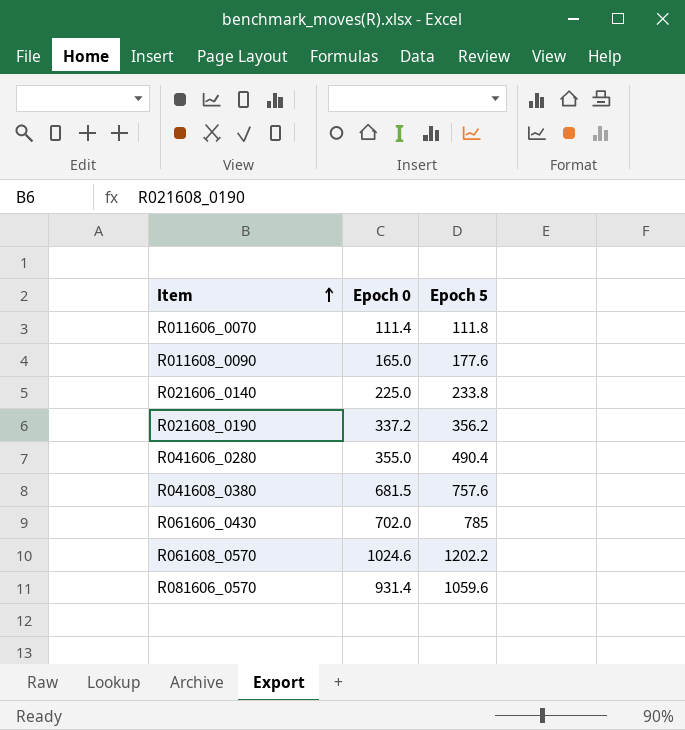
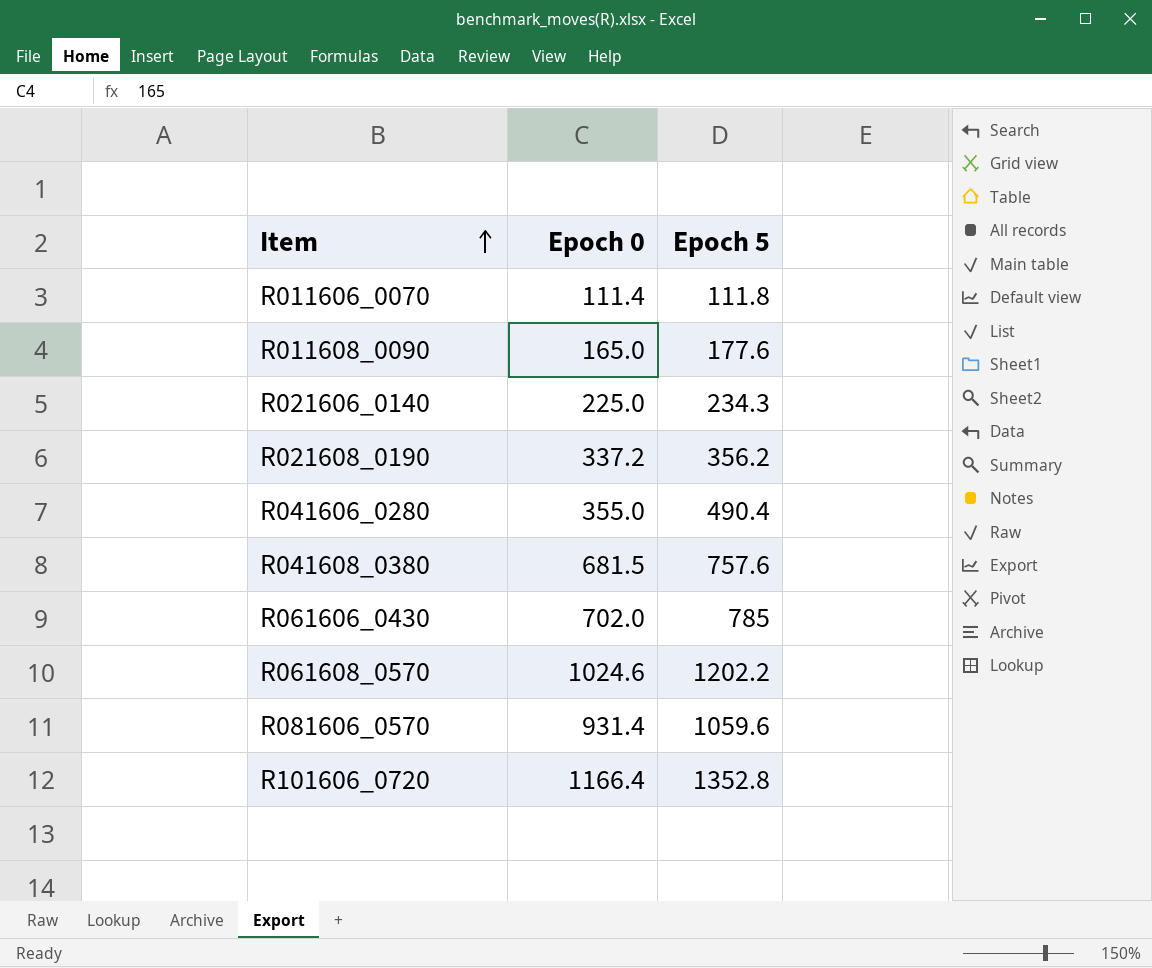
R021606_0140 | Epoch 5: 233.8 -> 234.3
row R101606_0720: none -> 1166.4 | 1352.8

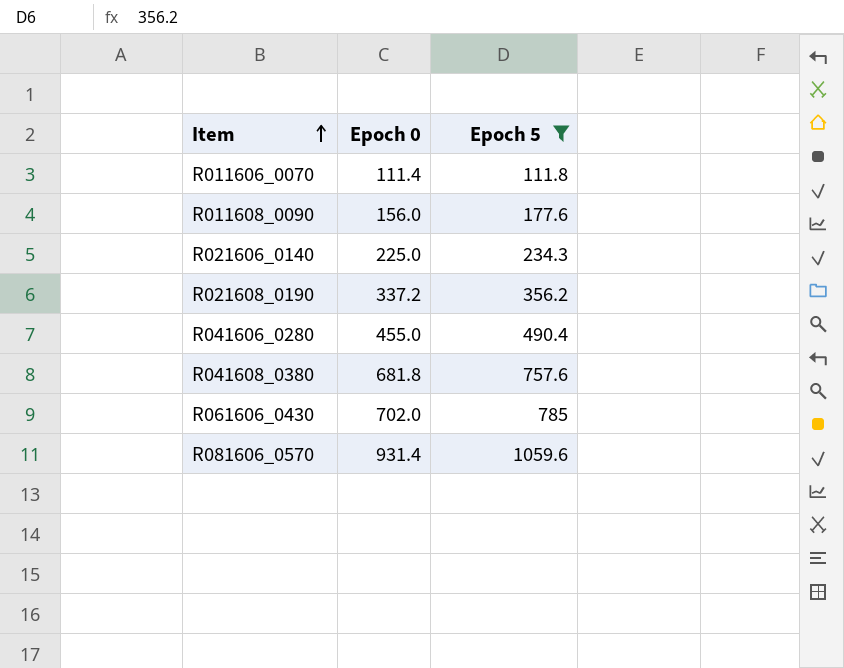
filter: none -> Epoch 5 <= 1059.6
R011608_0090 | Epoch 0: 165.0 -> 156.0
R041606_0280 | Epoch 0: 355.0 -> 455.0
R041608_0380 | Epoch 0: 681.5 -> 681.8

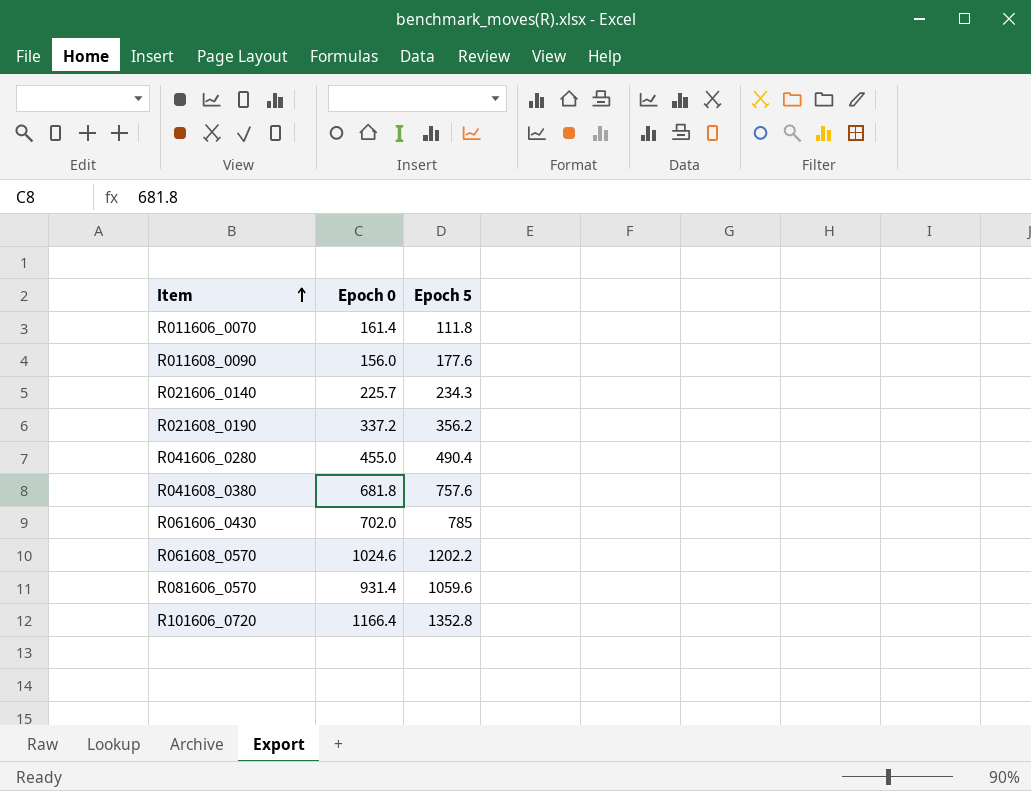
filter: Epoch 5 <= 1059.6 -> none
R011606_0070 | Epoch 0: 111.4 -> 161.4
R021606_0140 | Epoch 0: 225.0 -> 225.7

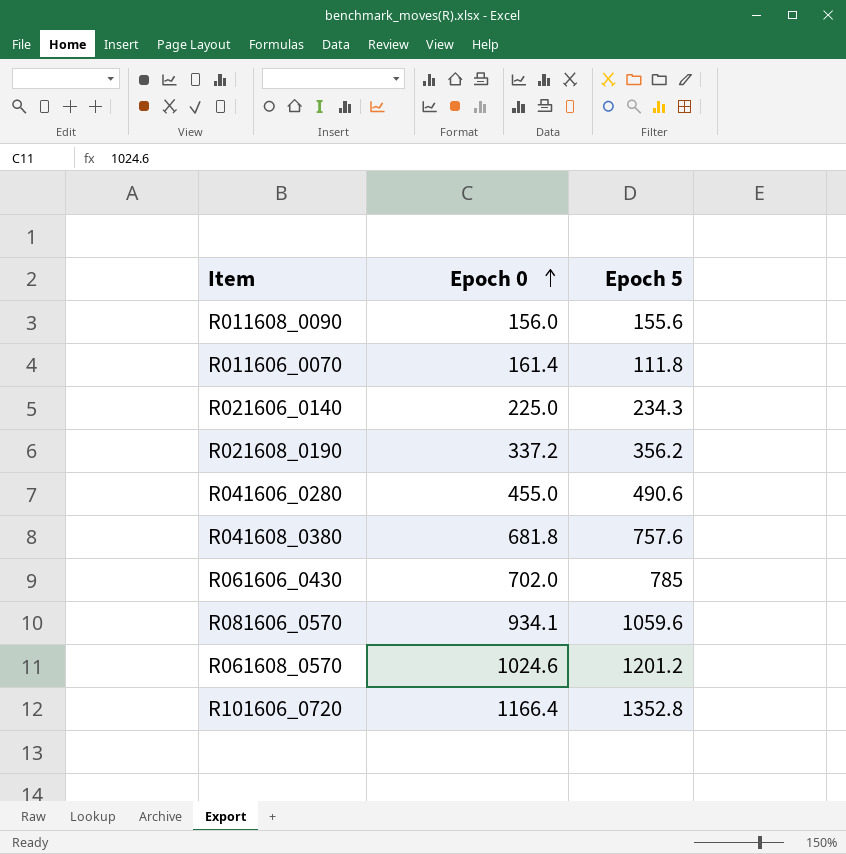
row order: Item ascending -> Epoch 0 ascending
R011608_0090 | Epoch 5: 177.6 -> 155.6
R021606_0140 | Epoch 0: 225.7 -> 225.0
R041606_0280 | Epoch 5: 490.4 -> 490.6
R081606_0570 | Epoch 0: 931.4 -> 934.1
R061608_0570 | Epoch 5: 1202.2 -> 1201.2

